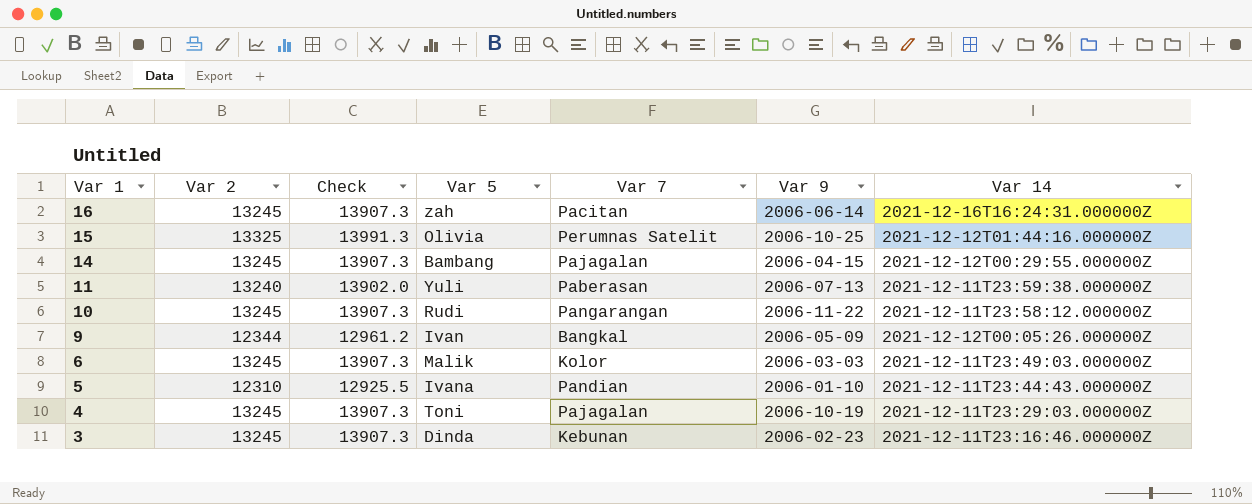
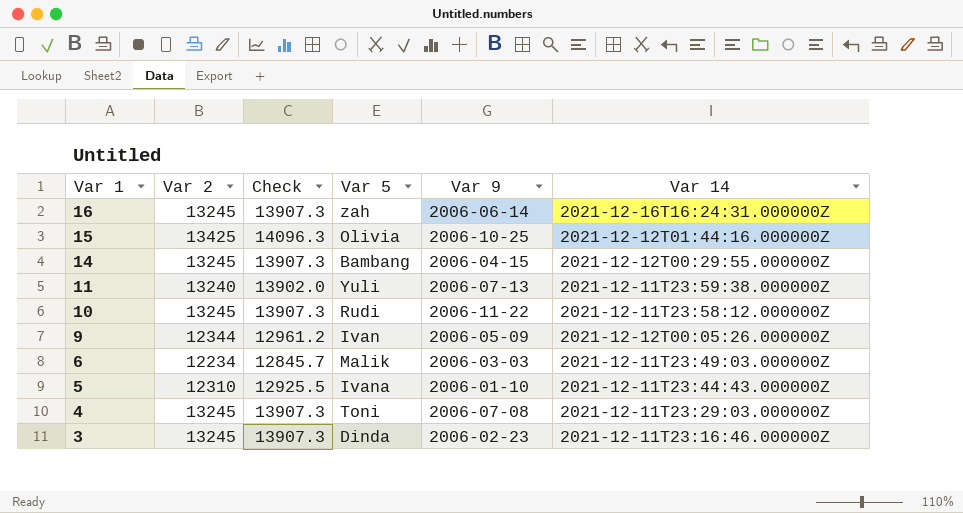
column Var 7 | position: 5 -> none
15 | Var 2: 13325 -> 13425
15 | Check: 13991.3 -> 14096.3
6 | Var 2: 13245 -> 12234
6 | Check: 13907.3 -> 12845.7
4 | Var 9: 2006-10-19 -> 2006-07-08

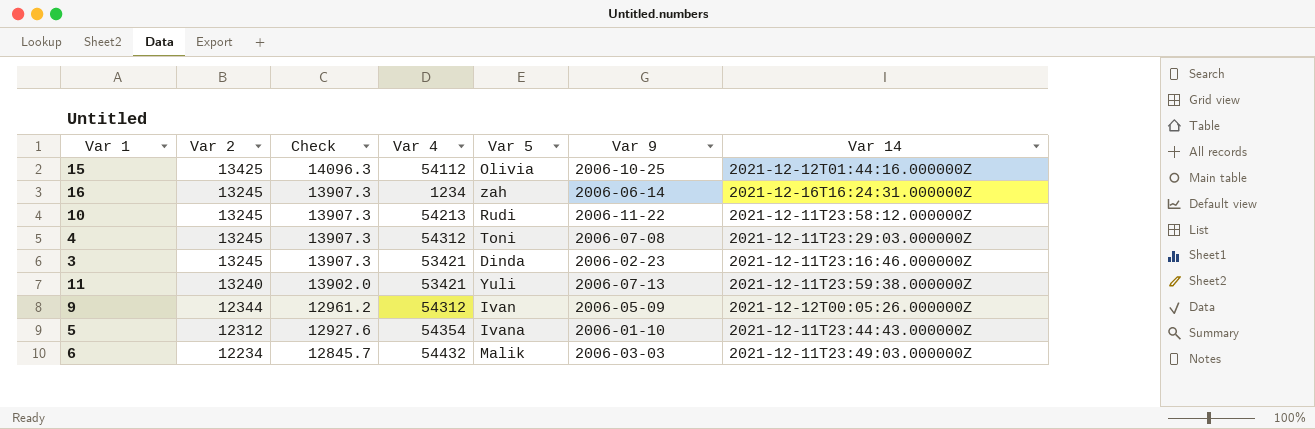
row order: Var 1 descending -> Var 2 descending
column Var 4 | position: none -> 4
row 14: 13245 | 13907.3 | Bambang | 2006-04-15 | 2021-12-12T00:29:55.000000Z -> none
5 | Var 2: 12310 -> 12312
5 | Check: 12925.5 -> 12927.6

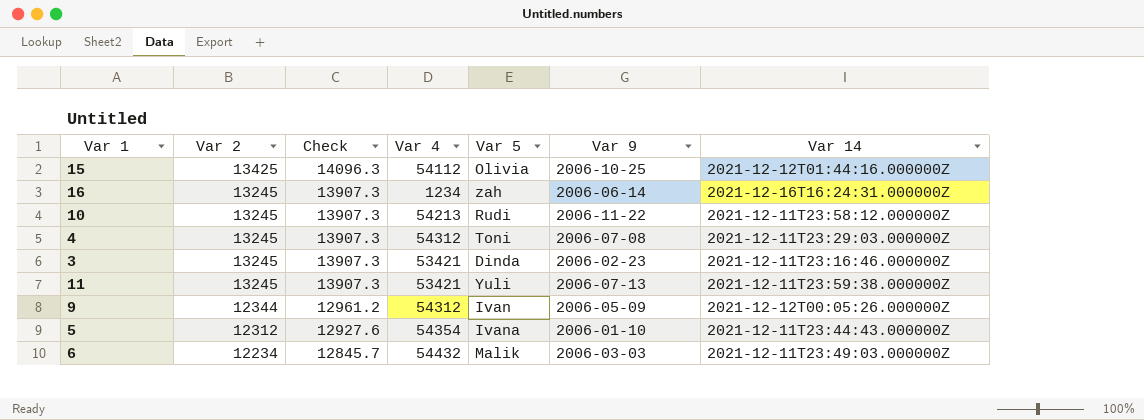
11 | Var 2: 13240 -> 13245
11 | Check: 13902.0 -> 13907.3

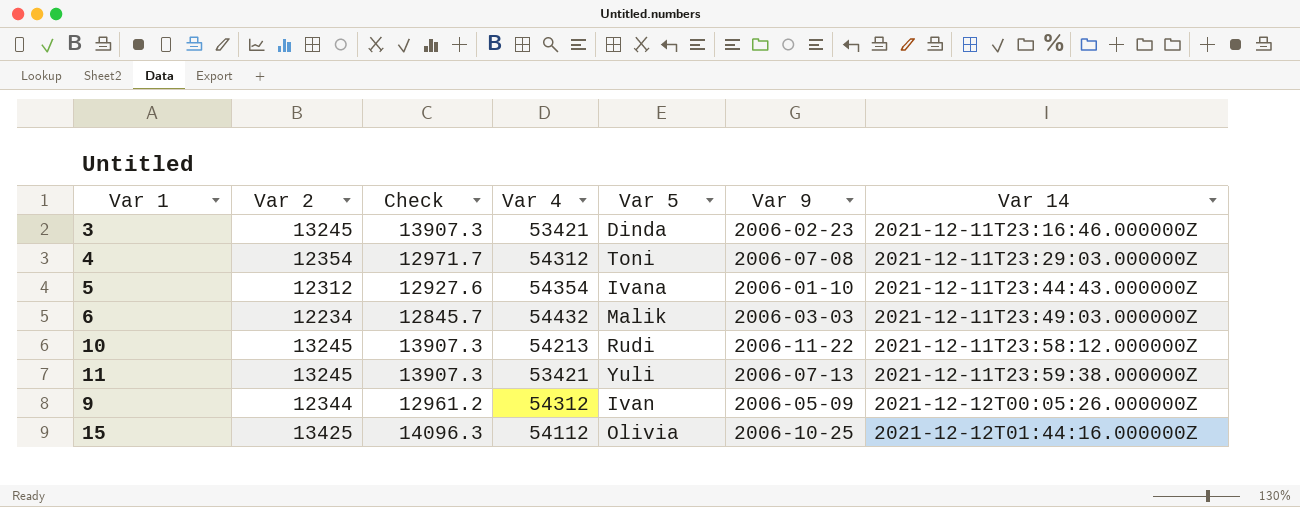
row order: Var 2 descending -> Var 14 ascending
row 16: 13245 | 13907.3 | 1234 | zah | 2006-06-14 | 2021-12-16T16:24:31.000000Z -> none
4 | Var 2: 13245 -> 12354
4 | Check: 13907.3 -> 12971.7

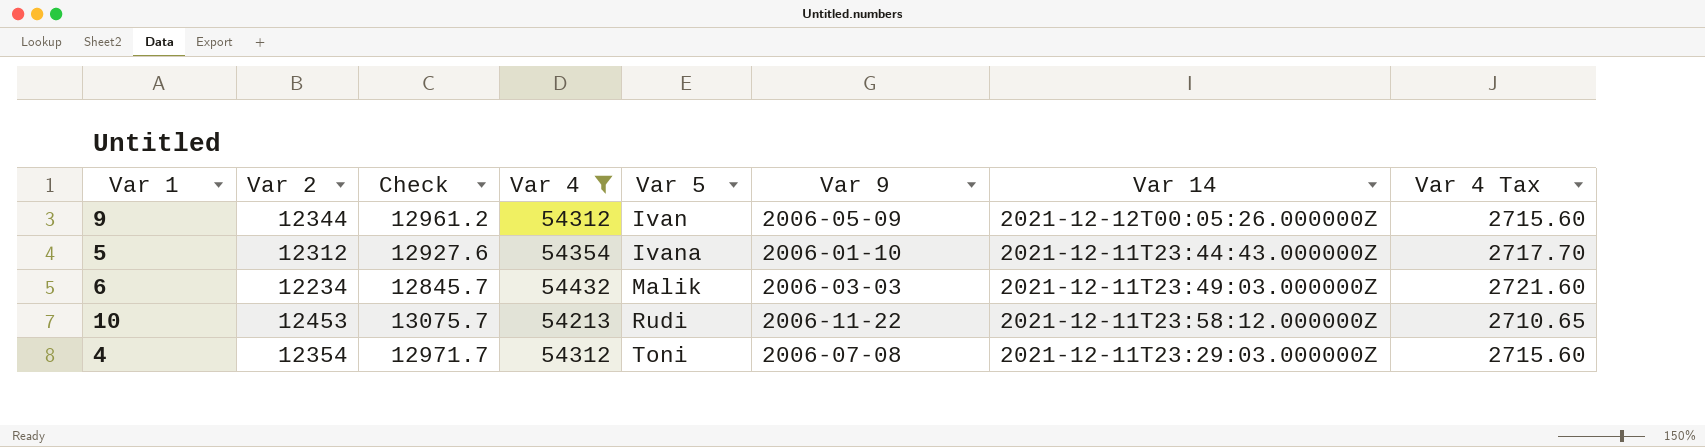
filter: none -> Var 4 >= 54213
row order: Var 14 ascending -> Var 5 ascending
column Var 4 Tax | formula: none -> [Var 4] * 0.05
10 | Var 2: 13245 -> 12453
10 | Check: 13907.3 -> 13075.7

